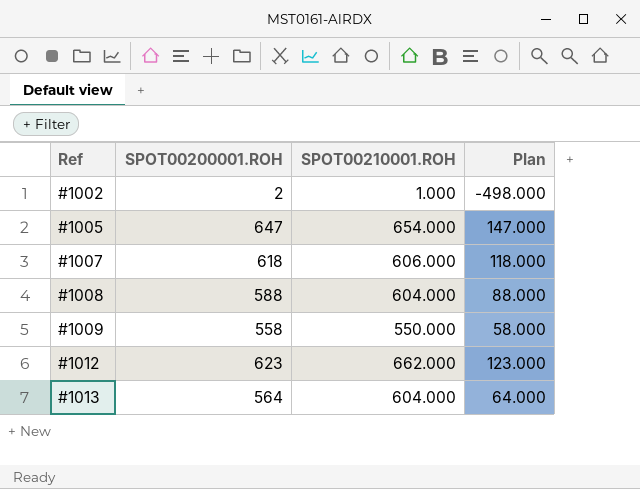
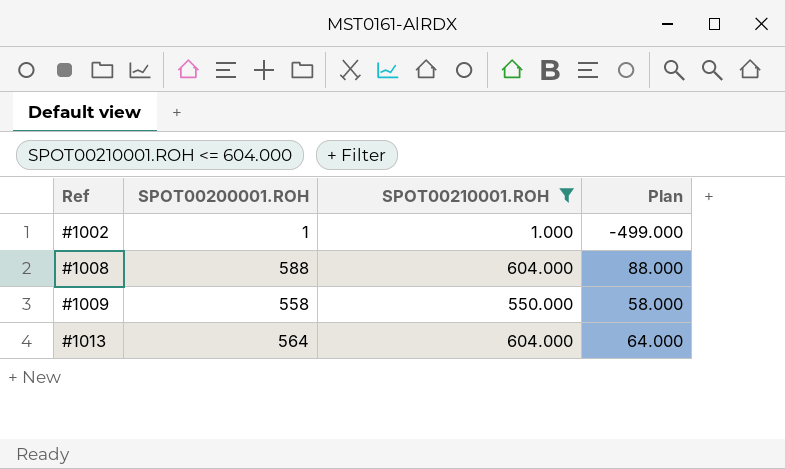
filter: none -> SPOT00210001.ROH <= 604.000
#1002 | SPOT00200001.ROH: 2 -> 1
#1002 | Plan: -498.000 -> -499.000

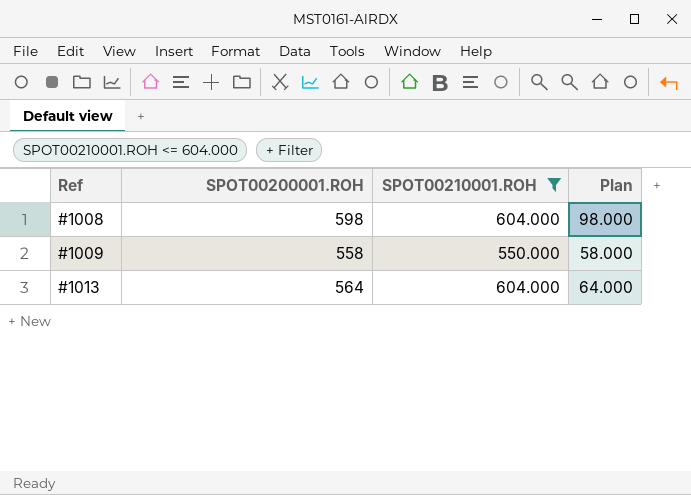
row #1002: 1 | 1.000 | -499.000 -> none
#1008 | SPOT00200001.ROH: 588 -> 598
#1008 | Plan: 88.000 -> 98.000

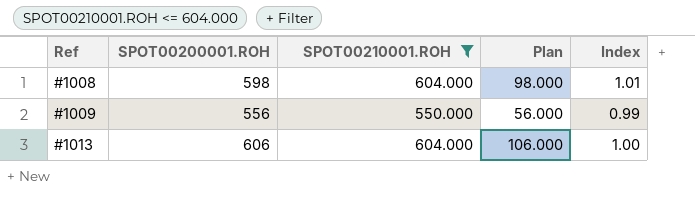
column Index | formula: none -> [SPOT00210001.ROH] / [SPOT00200001.ROH]
#1009 | SPOT00200001.ROH: 558 -> 556
#1009 | Plan: 58.000 -> 56.000
#1013 | SPOT00200001.ROH: 564 -> 606
#1013 | Plan: 64.000 -> 106.000

